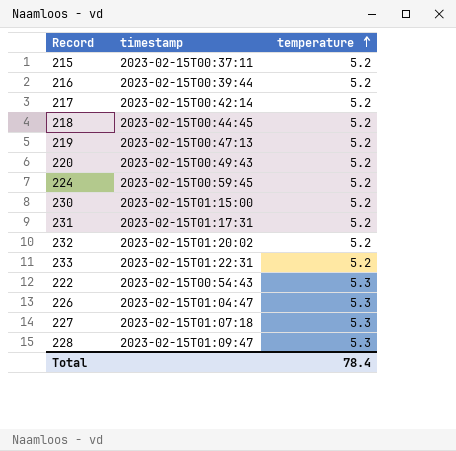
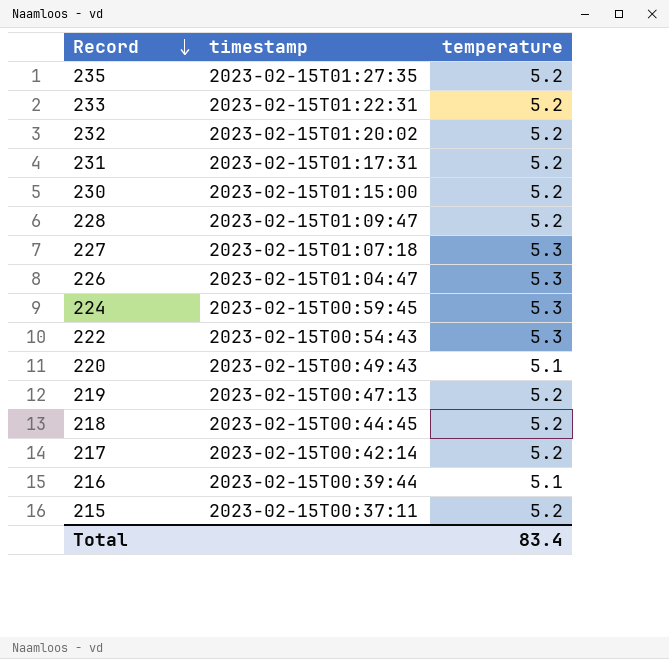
row order: temperature ascending -> Record descending
row 235: none -> 2023-02-15T01:27:35 | 5.2
228 | temperature: 5.3 -> 5.2
224 | temperature: 5.2 -> 5.3
220 | temperature: 5.2 -> 5.1
216 | temperature: 5.2 -> 5.1
Total | temperature: 78.4 -> 83.4

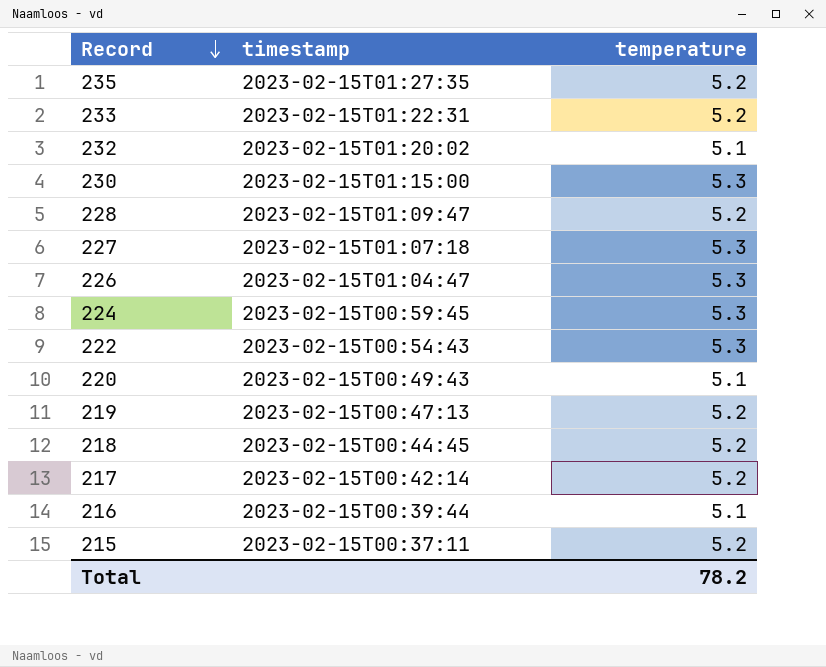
row 231: 2023-02-15T01:17:31 | 5.2 -> none
232 | temperature: 5.2 -> 5.1
230 | temperature: 5.2 -> 5.3
Total | temperature: 83.4 -> 78.2

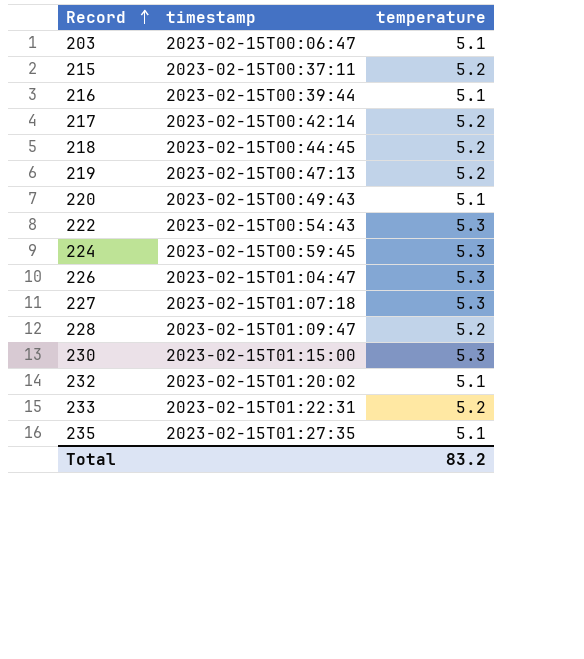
row order: Record descending -> Record ascending
row 203: none -> 2023-02-15T00:06:47 | 5.1
235 | temperature: 5.2 -> 5.1
Total | temperature: 78.2 -> 83.2

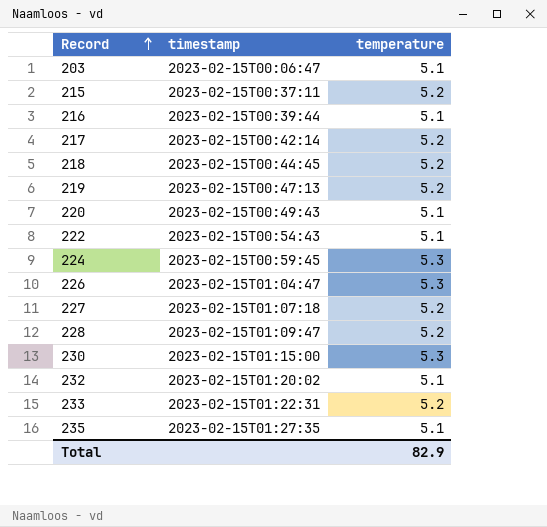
222 | temperature: 5.3 -> 5.1
227 | temperature: 5.3 -> 5.2
Total | temperature: 83.2 -> 82.9

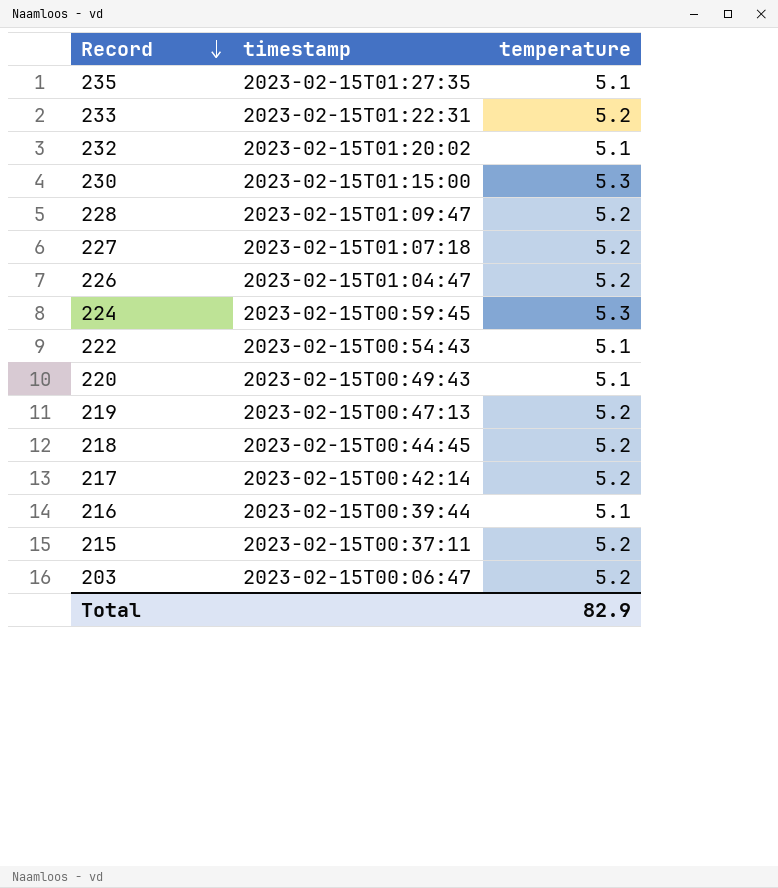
row order: Record ascending -> Record descending
226 | temperature: 5.3 -> 5.2
203 | temperature: 5.1 -> 5.2

